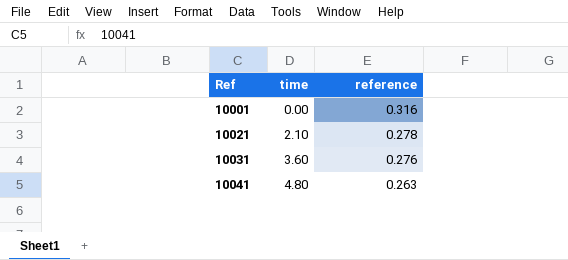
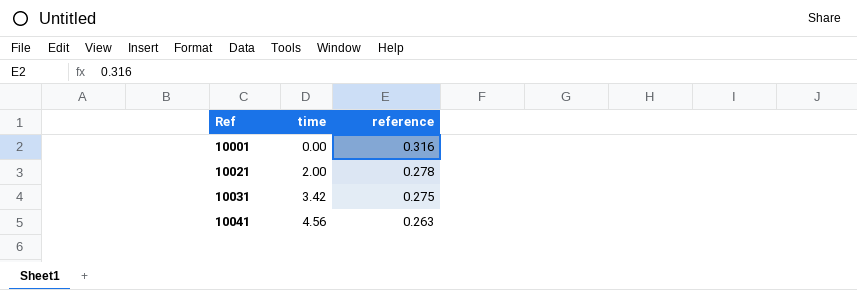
10021 | time: 2.10 -> 2.00
10031 | time: 3.60 -> 3.42
10031 | reference: 0.276 -> 0.275
10041 | time: 4.80 -> 4.56

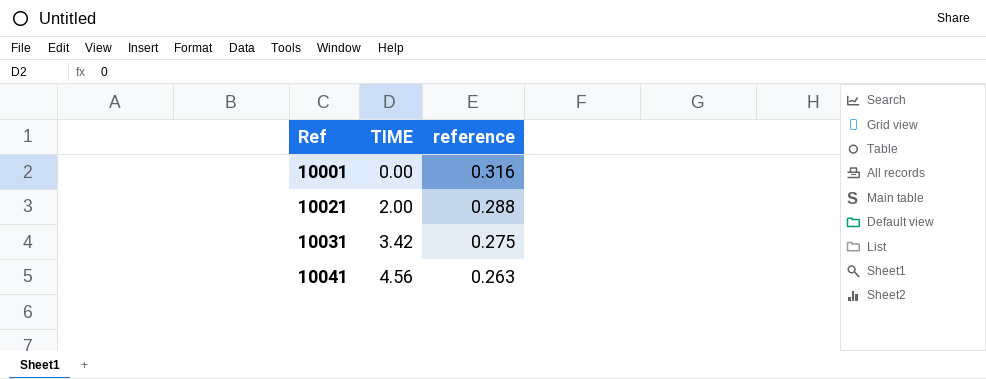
column name: time -> TIME
10021 | reference: 0.278 -> 0.288

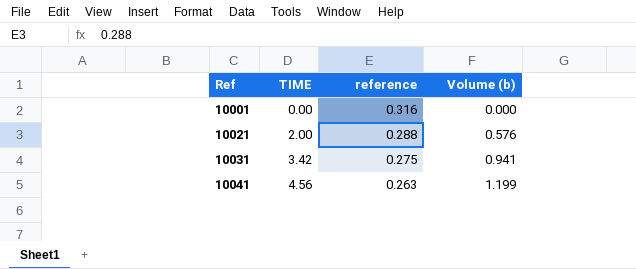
column Volume (b) | formula: none -> [TIME] * [reference]

